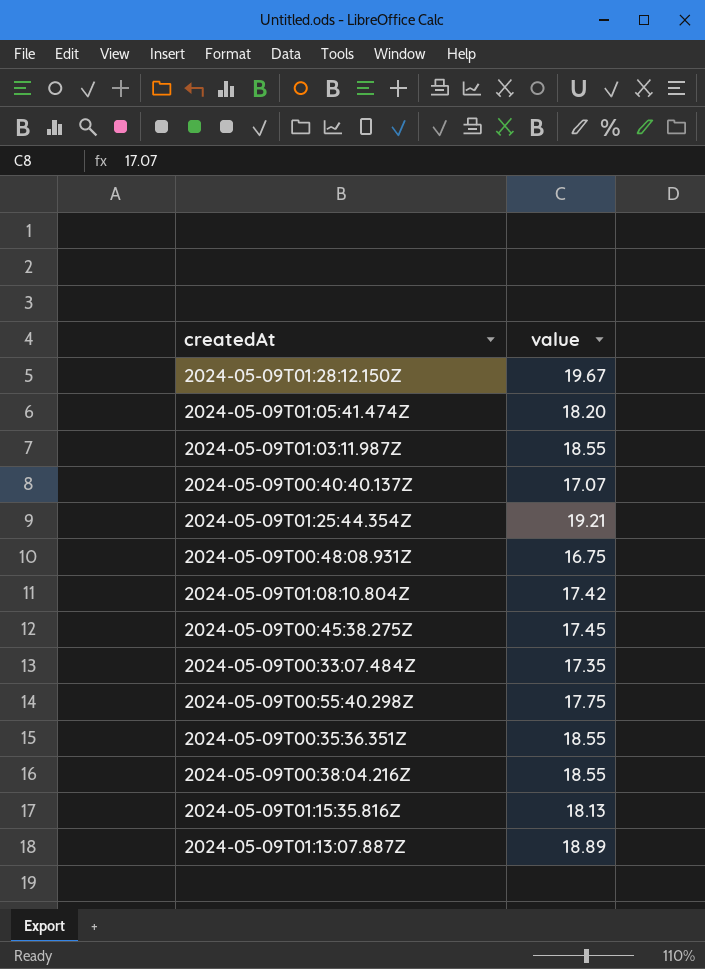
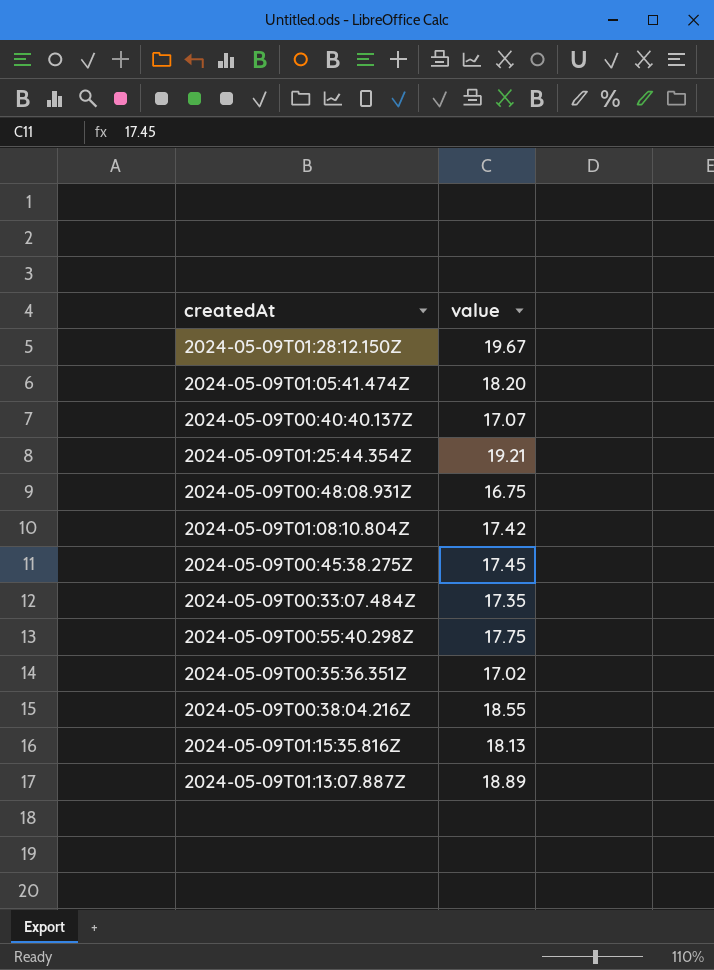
row 2024-05-09T01:03:11.987Z: 18.55 -> none
2024-05-09T00:35:36.351Z | value: 18.55 -> 17.02

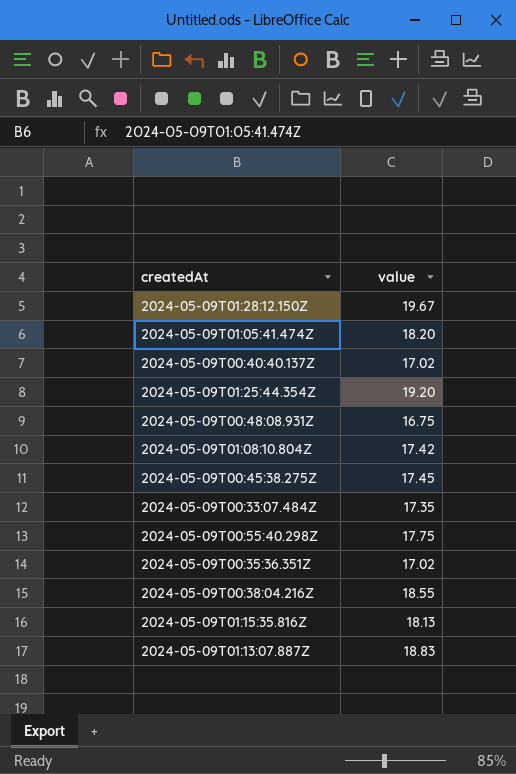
2024-05-09T00:40:40.137Z | value: 17.07 -> 17.02
2024-05-09T01:25:44.354Z | value: 19.21 -> 19.20
2024-05-09T01:13:07.887Z | value: 18.89 -> 18.83

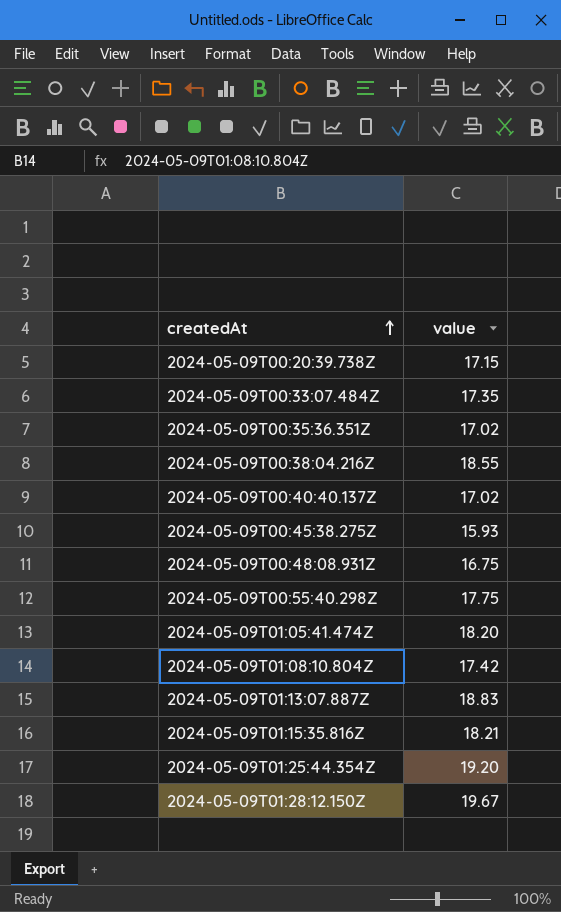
row order: none -> createdAt ascending
row 2024-05-09T00:20:39.738Z: none -> 17.15
2024-05-09T00:45:38.275Z | value: 17.45 -> 15.93
2024-05-09T01:15:35.816Z | value: 18.13 -> 18.21

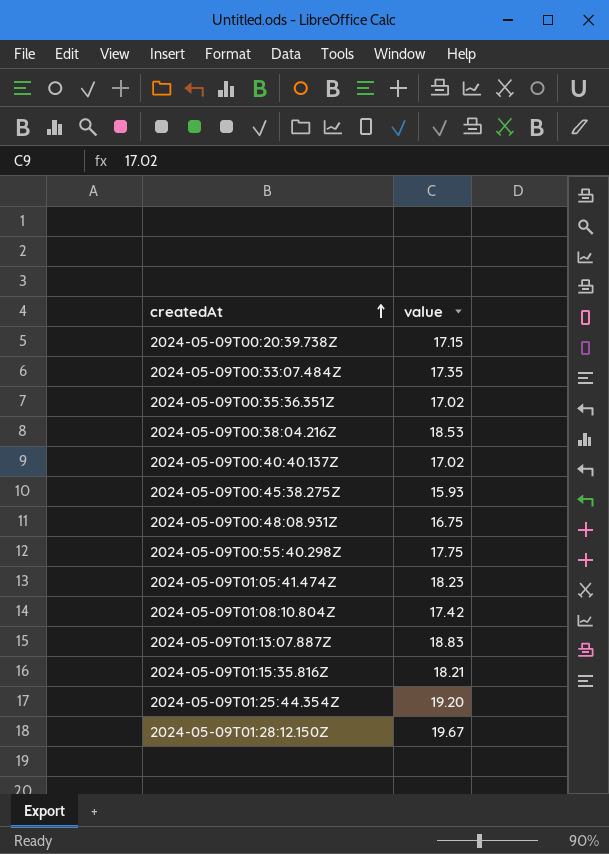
2024-05-09T00:38:04.216Z | value: 18.55 -> 18.53
2024-05-09T01:05:41.474Z | value: 18.20 -> 18.23

